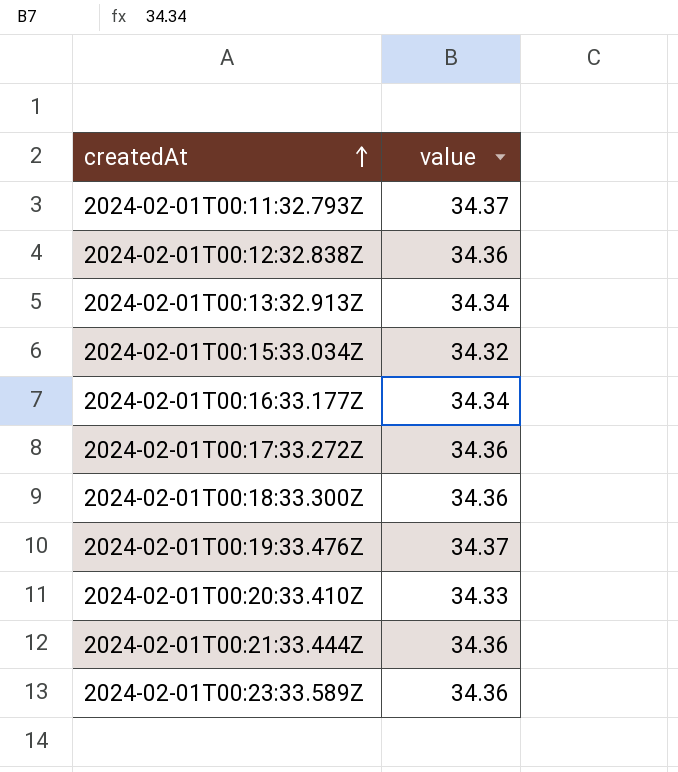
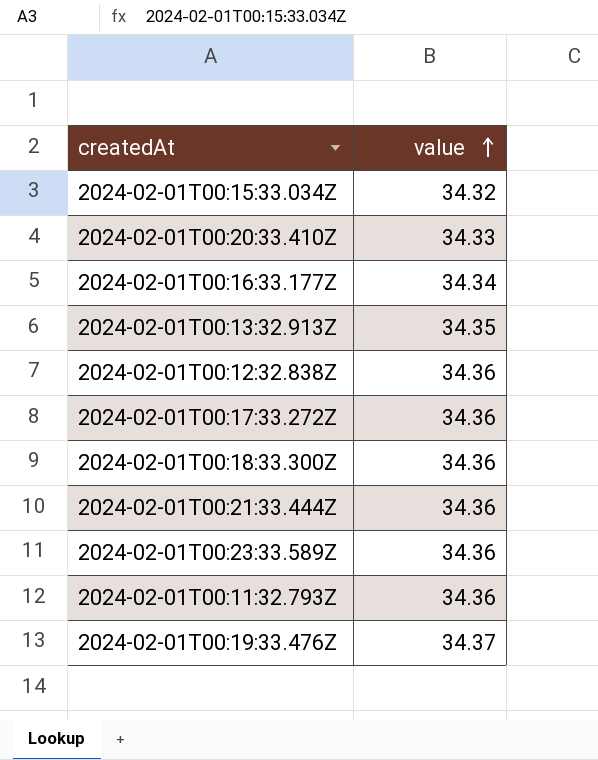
row order: createdAt ascending -> value ascending
2024-02-01T00:13:32.913Z | value: 34.34 -> 34.35
2024-02-01T00:11:32.793Z | value: 34.37 -> 34.36

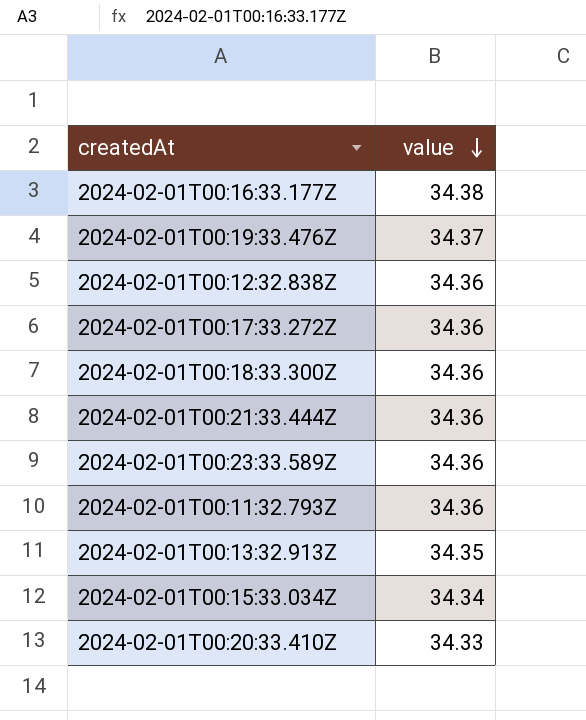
row order: value ascending -> value descending
2024-02-01T00:16:33.177Z | value: 34.34 -> 34.38
2024-02-01T00:15:33.034Z | value: 34.32 -> 34.34

